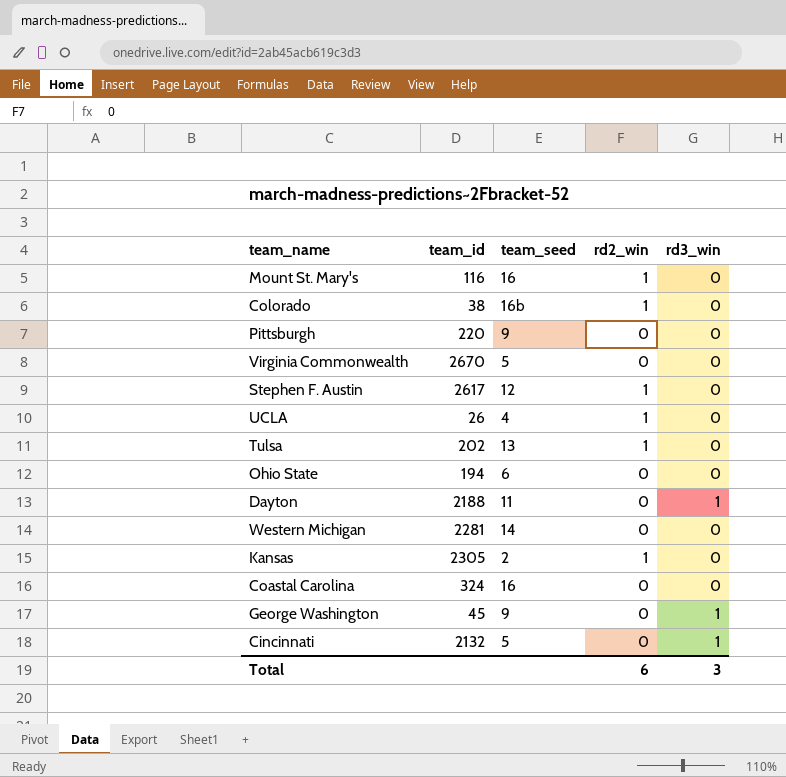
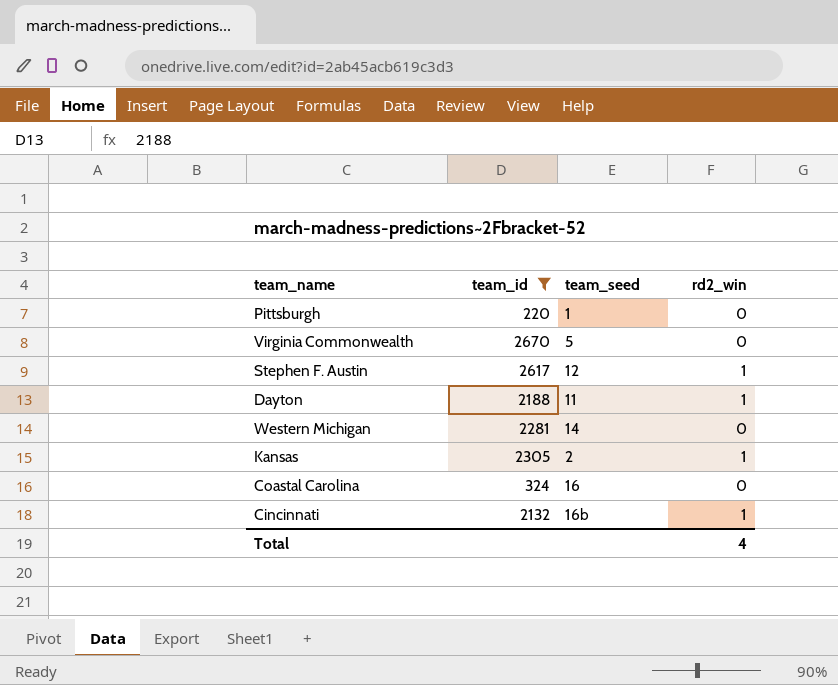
filter: none -> team_id >= 220
column rd3_win | position: 5 -> none
Pittsburgh | team_seed: 9 -> 1
Dayton | rd2_win: 0 -> 1
Cincinnati | team_seed: 5 -> 16b
Cincinnati | rd2_win: 0 -> 1
Total | rd2_win: 6 -> 4

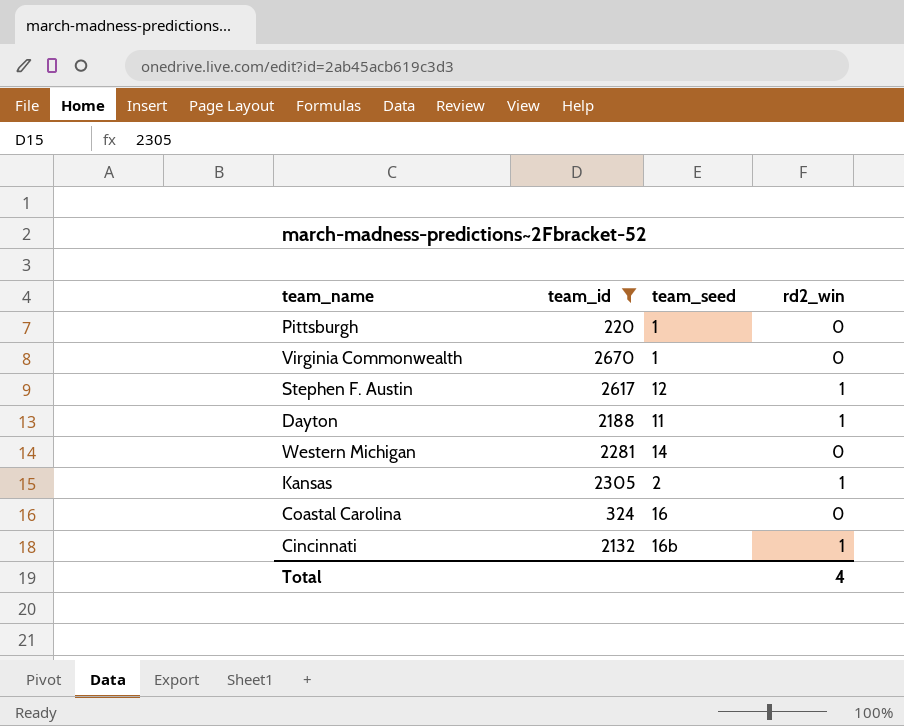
Virginia Commonwealth | team_seed: 5 -> 1

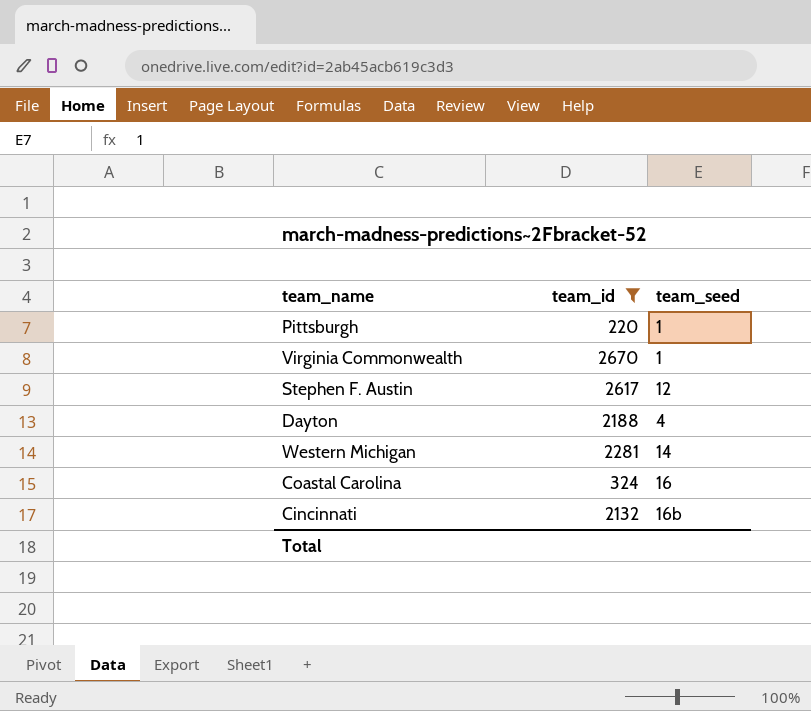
column rd2_win | position: 4 -> none
row Kansas: 2305 | 2 | 1 -> none
Dayton | team_seed: 11 -> 4

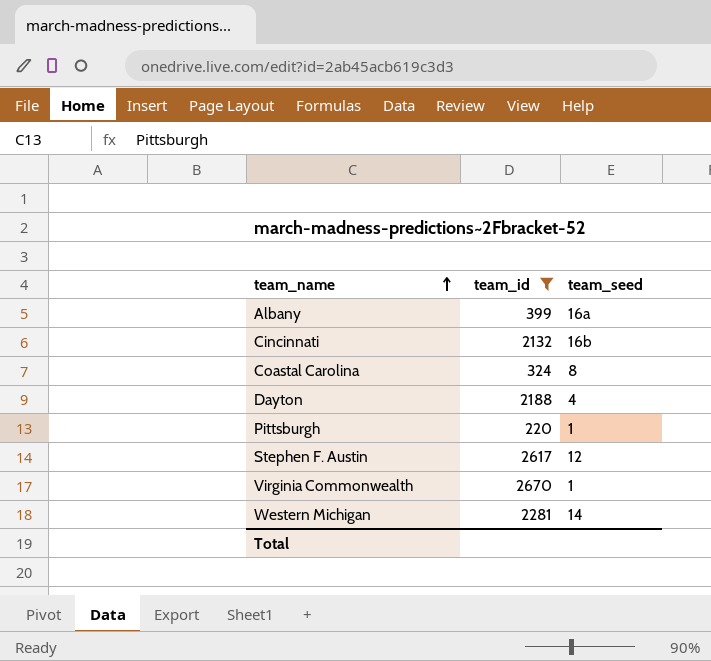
row order: none -> team_name ascending
row Albany: none -> 399 | 16a
Coastal Carolina | team_seed: 16 -> 8

